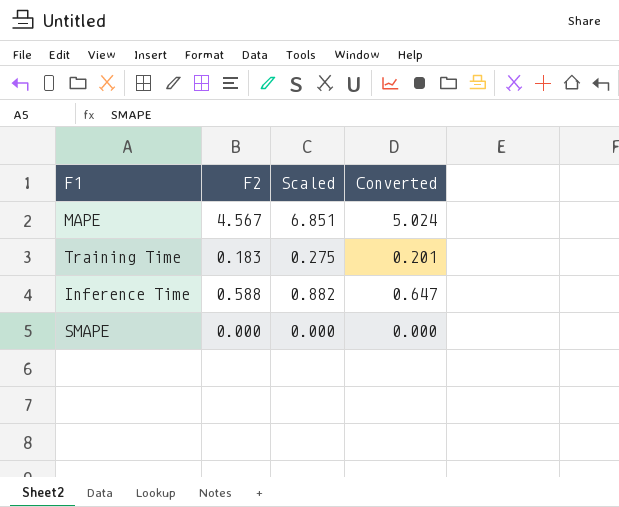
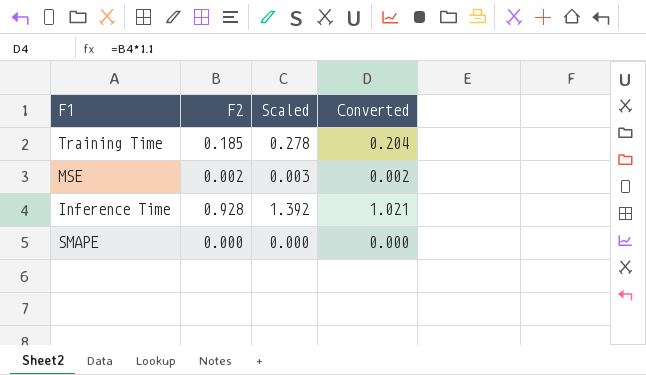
row MAPE: 4.567 | 6.851 | 5.024 -> none
Training Time | F2: 0.183 -> 0.185
Training Time | Scaled: 0.275 -> 0.278
Training Time | Converted: 0.201 -> 0.204
row MSE: none -> 0.002 | 0.003 | 0.002
Inference Time | F2: 0.588 -> 0.928
Inference Time | Scaled: 0.882 -> 1.392
Inference Time | Converted: 0.647 -> 1.021

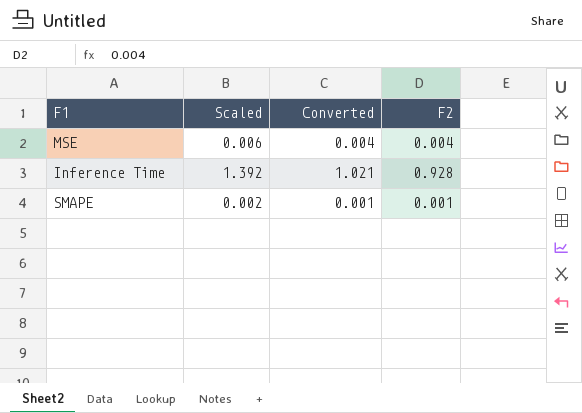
column F2 | position: 2 -> 4
row Training Time: 0.185 | 0.278 | 0.204 -> none
MSE | Scaled: 0.003 -> 0.006
MSE | Converted: 0.002 -> 0.004
MSE | F2: 0.002 -> 0.004
SMAPE | Scaled: 0.000 -> 0.002
SMAPE | Converted: 0.000 -> 0.001
SMAPE | F2: 0.000 -> 0.001

